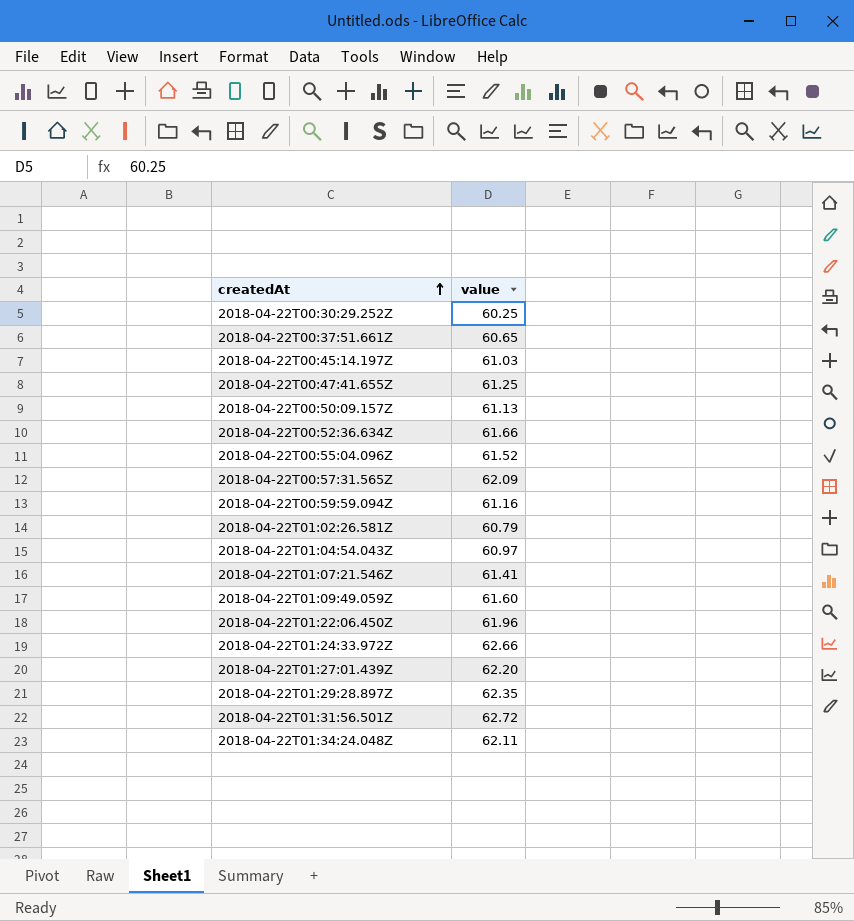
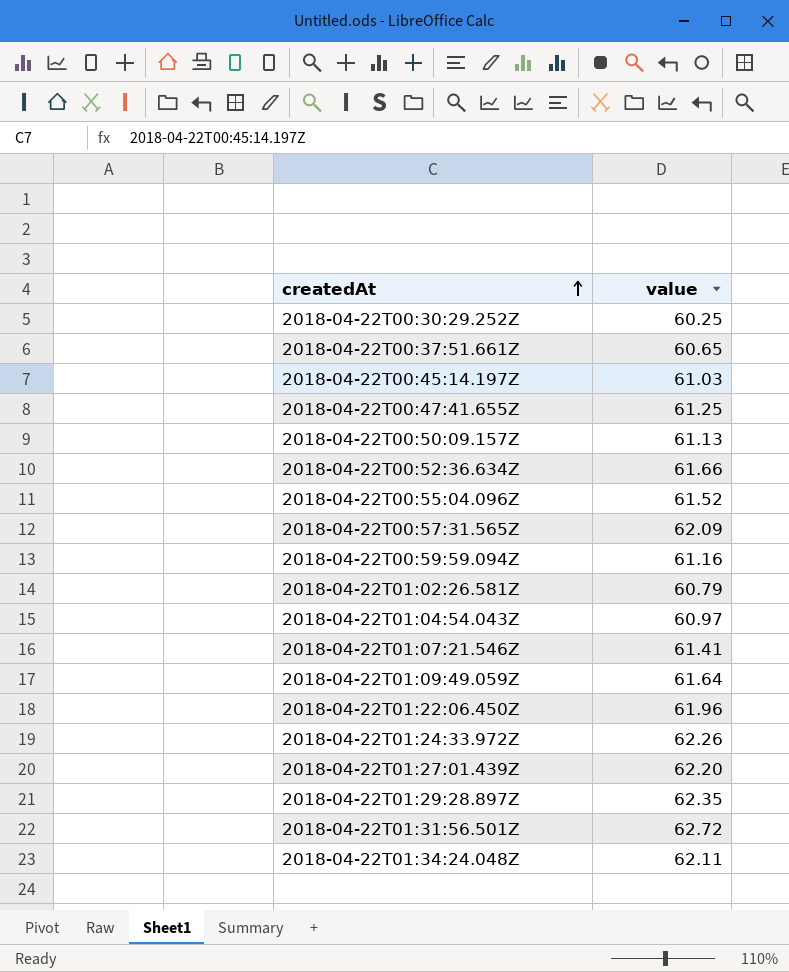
2018-04-22T01:09:49.059Z | value: 61.60 -> 61.64
2018-04-22T01:24:33.972Z | value: 62.66 -> 62.26

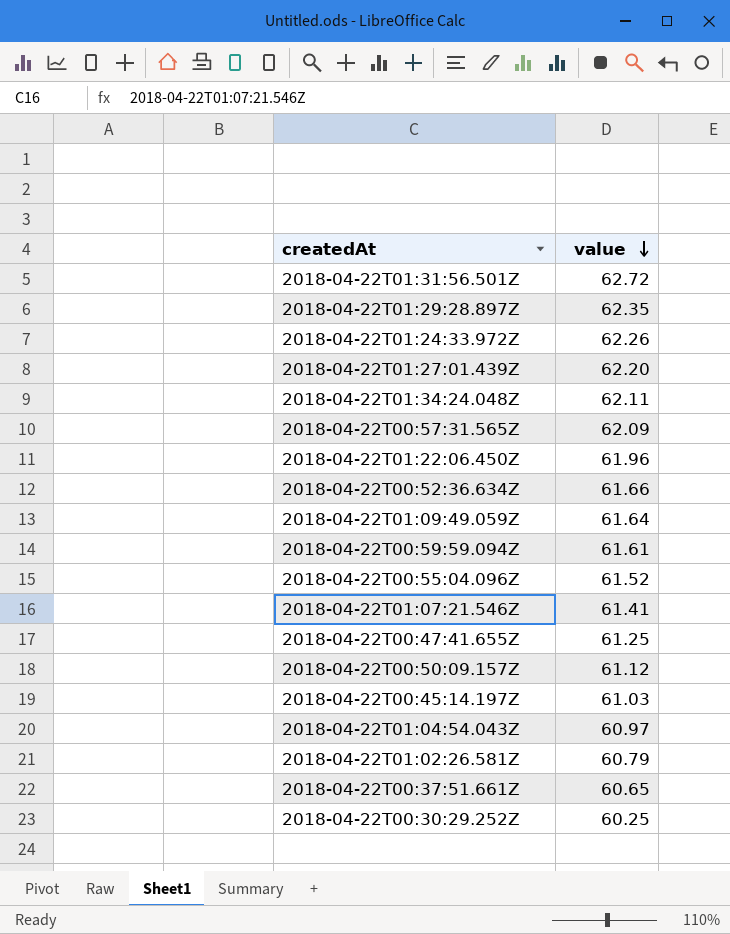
row order: createdAt ascending -> value descending
2018-04-22T00:59:59.094Z | value: 61.16 -> 61.61
2018-04-22T00:50:09.157Z | value: 61.13 -> 61.12

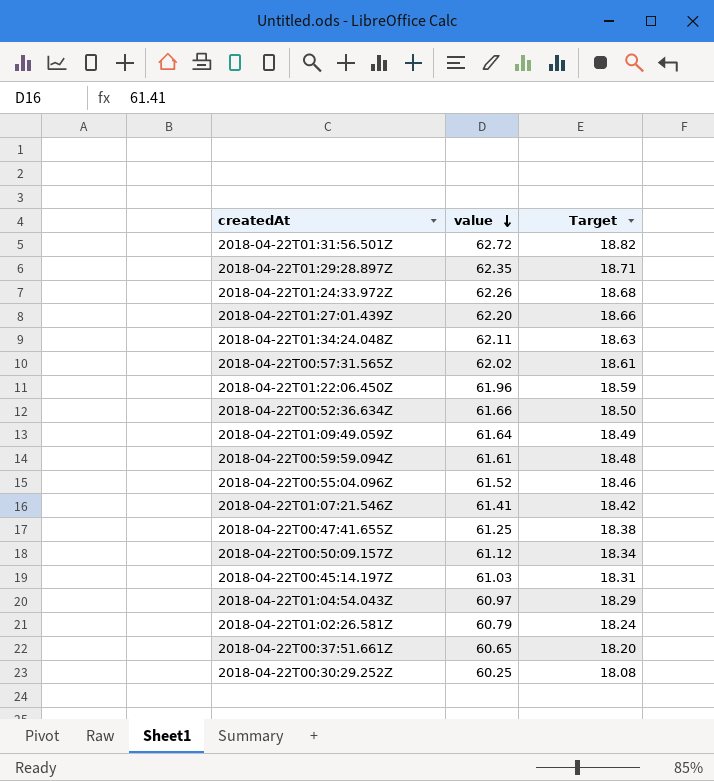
column Target | formula: none -> [value] * 0.3
2018-04-22T00:57:31.565Z | value: 62.09 -> 62.02

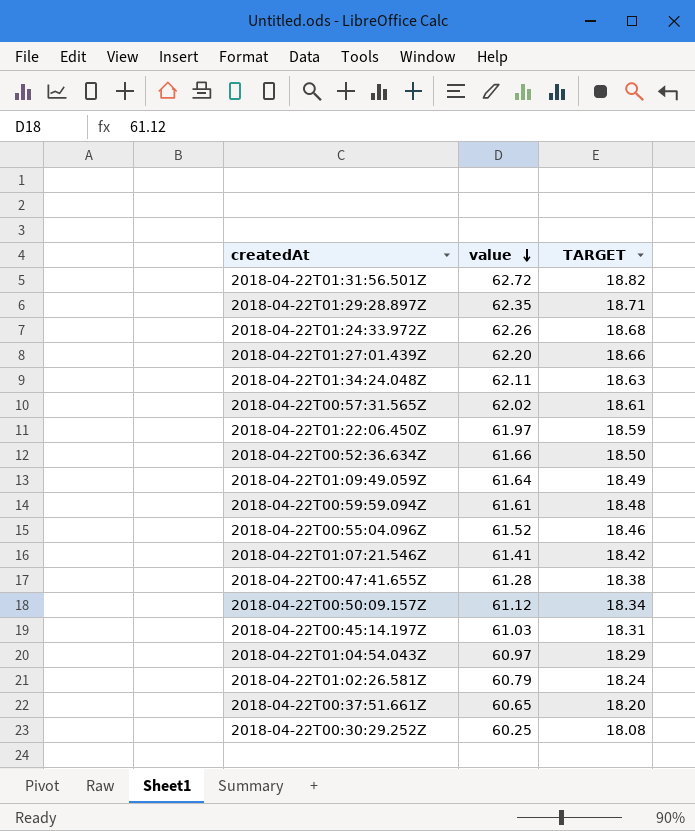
column name: Target -> TARGET
2018-04-22T01:22:06.450Z | value: 61.96 -> 61.97
2018-04-22T00:47:41.655Z | value: 61.25 -> 61.28

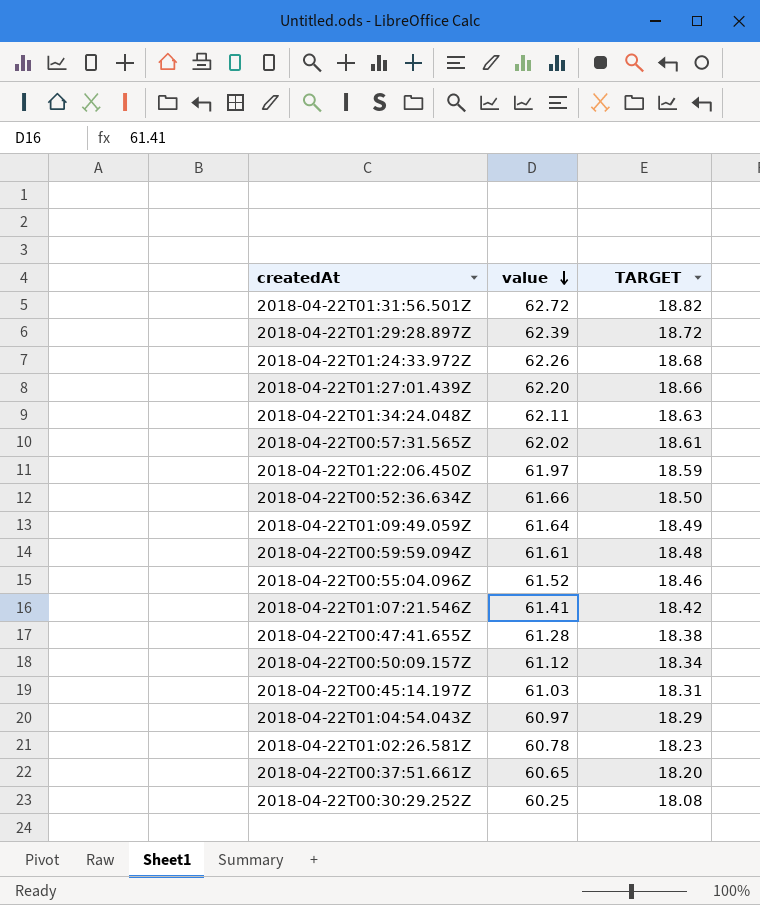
2018-04-22T01:29:28.897Z | value: 62.35 -> 62.39
2018-04-22T01:29:28.897Z | TARGET: 18.71 -> 18.72
2018-04-22T01:02:26.581Z | value: 60.79 -> 60.78
2018-04-22T01:02:26.581Z | TARGET: 18.24 -> 18.23

